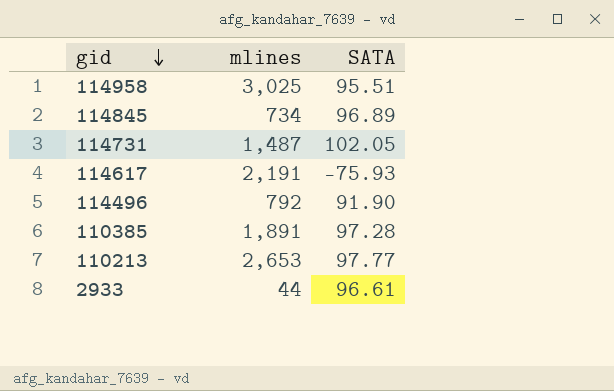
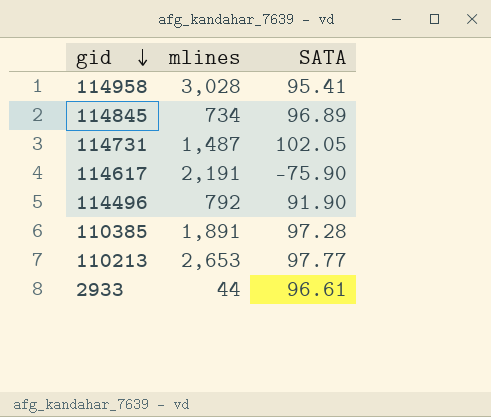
114958 | mlines: 3,025 -> 3,028
114958 | SATA: 95.51 -> 95.41
114617 | SATA: -75.93 -> -75.90

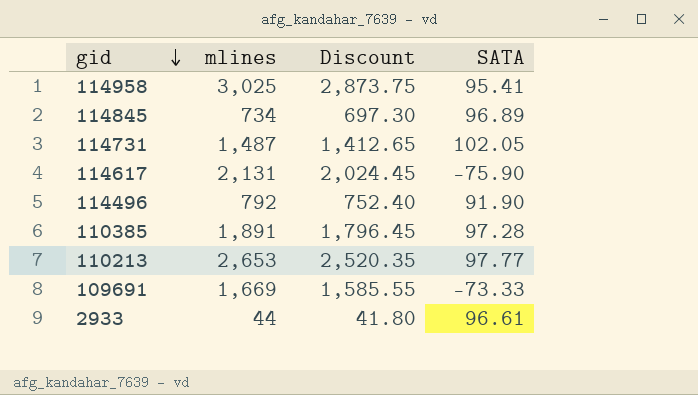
column Discount | formula: none -> [mlines] * 0.95
114958 | mlines: 3,028 -> 3,025
114617 | mlines: 2,191 -> 2,131
row 109691: none -> 1,669 | 1,585.55 | -73.33

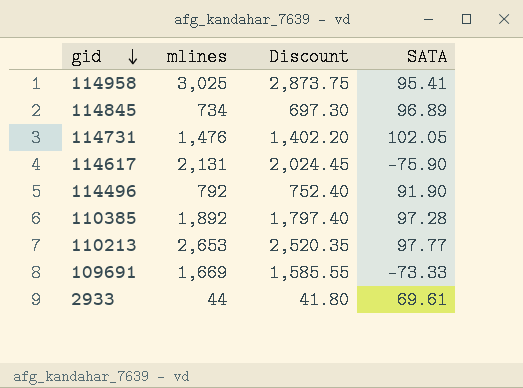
114731 | mlines: 1,487 -> 1,476
114731 | Discount: 1,412.65 -> 1,402.20
110385 | mlines: 1,891 -> 1,892
110385 | Discount: 1,796.45 -> 1,797.40
2933 | SATA: 96.61 -> 69.61

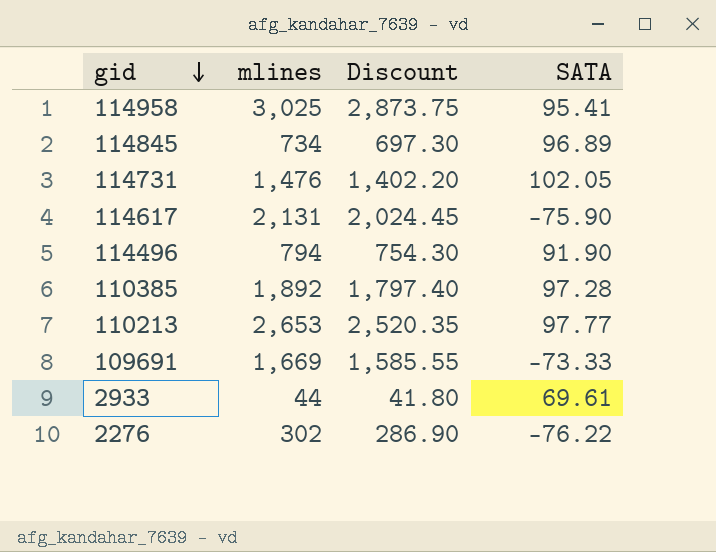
114496 | mlines: 792 -> 794
114496 | Discount: 752.40 -> 754.30
row 2276: none -> 302 | 286.90 | -76.22

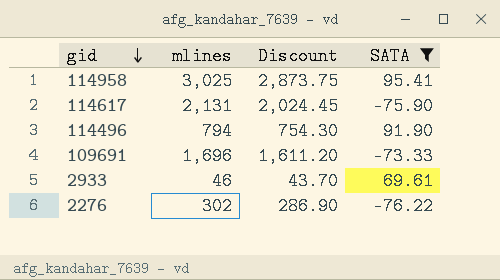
filter: none -> SATA <= 95.41
109691 | mlines: 1,669 -> 1,696
109691 | Discount: 1,585.55 -> 1,611.20
2933 | mlines: 44 -> 46
2933 | Discount: 41.80 -> 43.70

